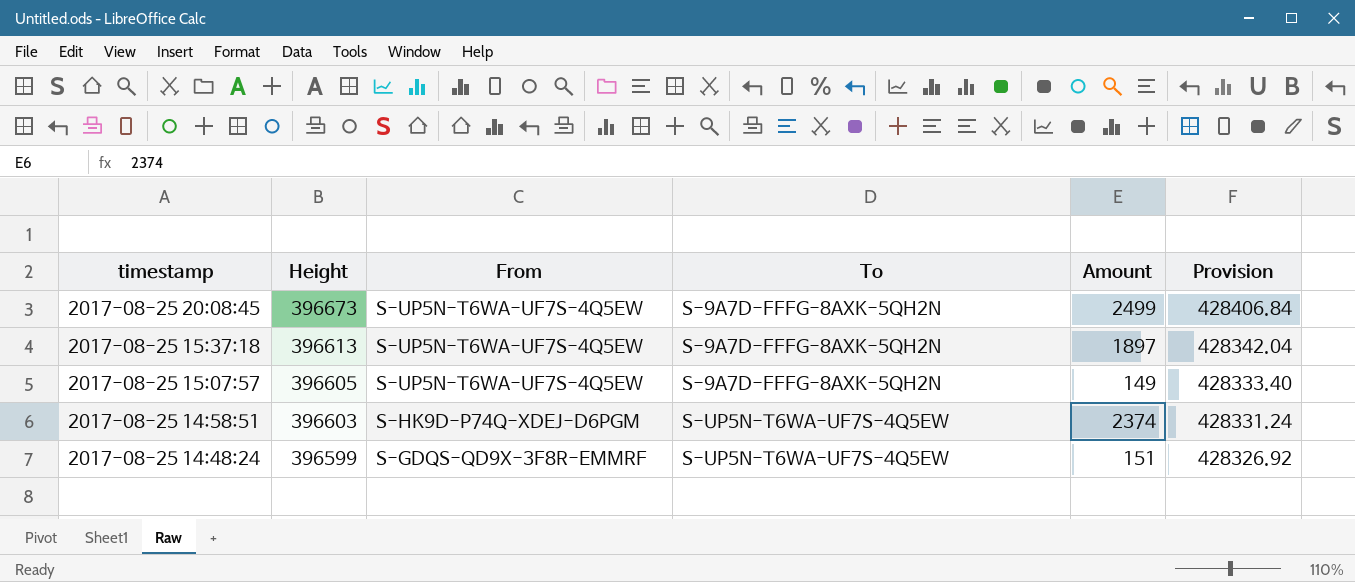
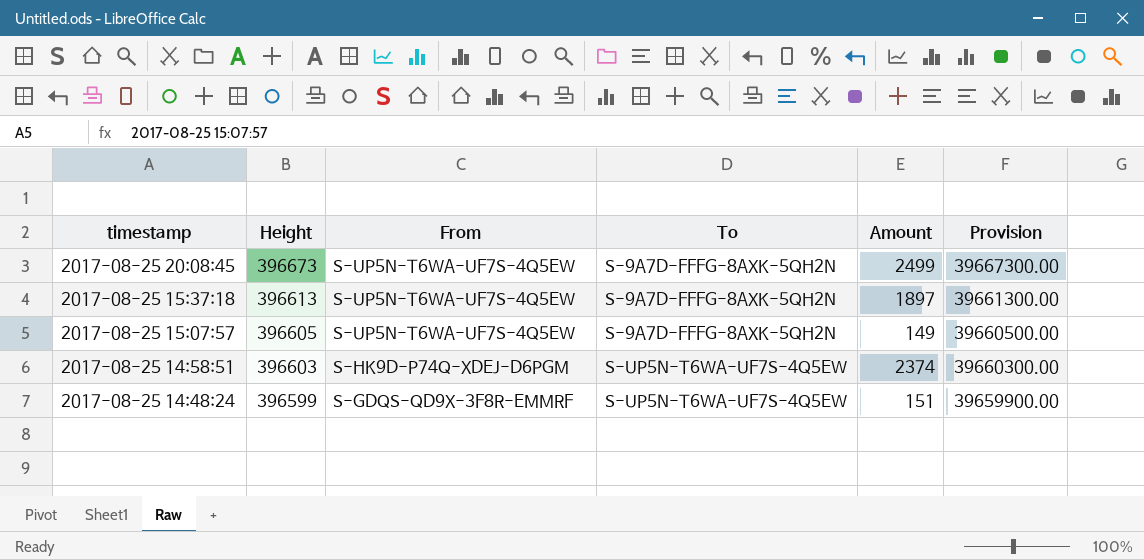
column Provision | formula: [Height] * 1.08 -> [Height] * 100

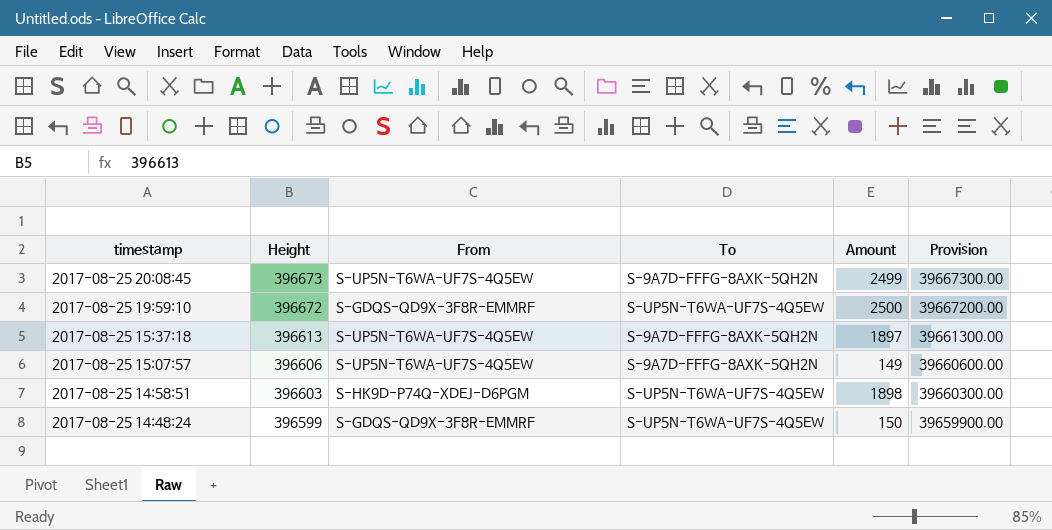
row 2017-08-25 19:59:10: none -> 396672 | S-GDQS-QD9X-3F8R-EMMRF | S-UP5N-T6WA-UF7S-4Q5EW | 2500 | 39667200.00
2017-08-25 15:07:57 | Height: 396605 -> 396606
2017-08-25 15:07:57 | Provision: 39660500.00 -> 39660600.00
2017-08-25 14:58:51 | Amount: 2374 -> 1898
2017-08-25 14:48:24 | Amount: 151 -> 150

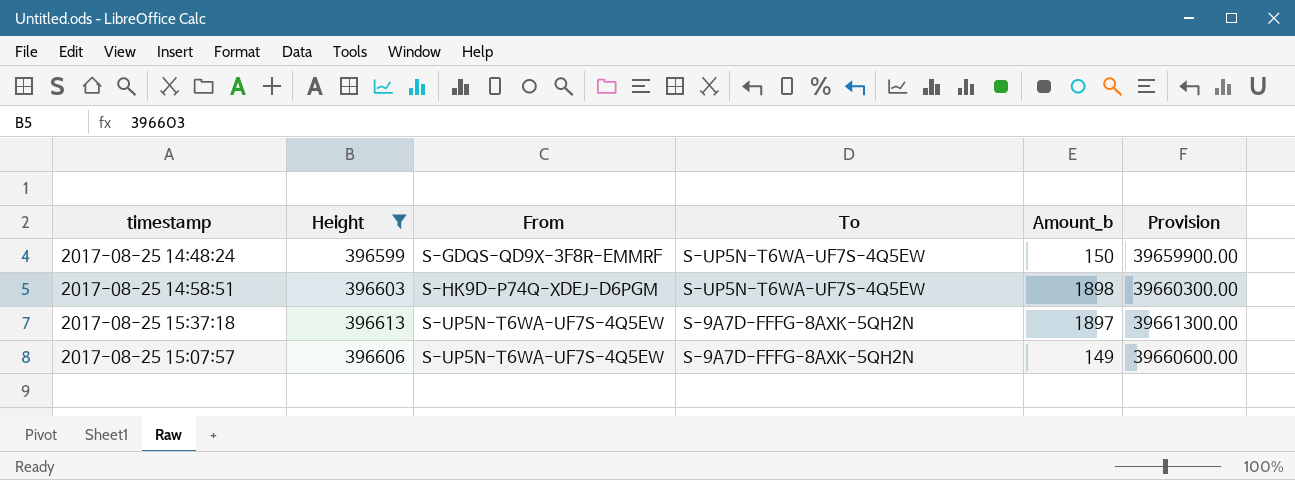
filter: none -> Height <= 396613
row order: timestamp descending -> From ascending
column name: Amount -> Amount_b

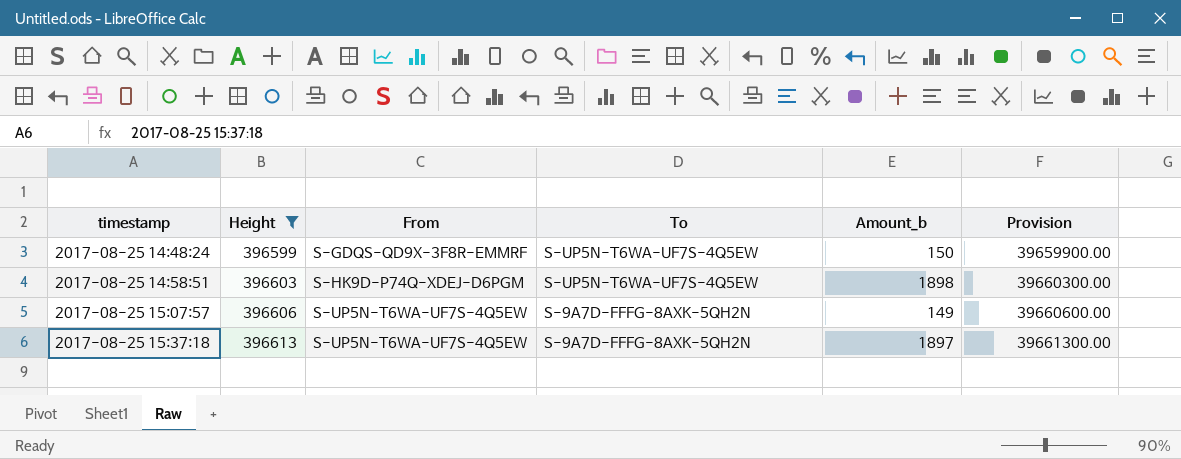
row order: From ascending -> timestamp ascending

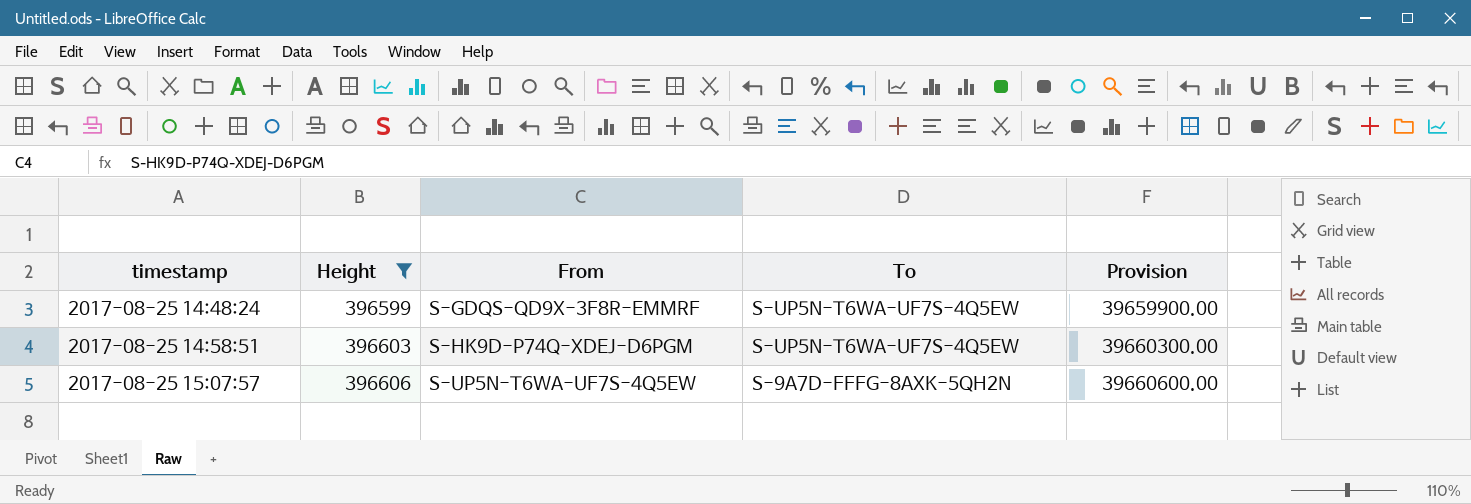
column Amount_b | position: 5 -> none
row 2017-08-25 15:37:18: 396613 | S-UP5N-T6WA-UF7S-4Q5EW | S-9A7D-FFFG-8AXK-5QH2N | 1897 | 39661300.00 -> none

